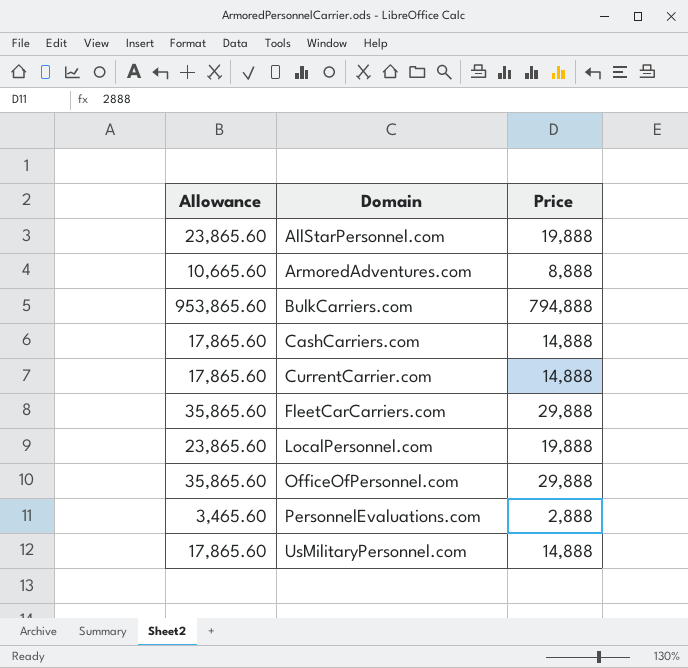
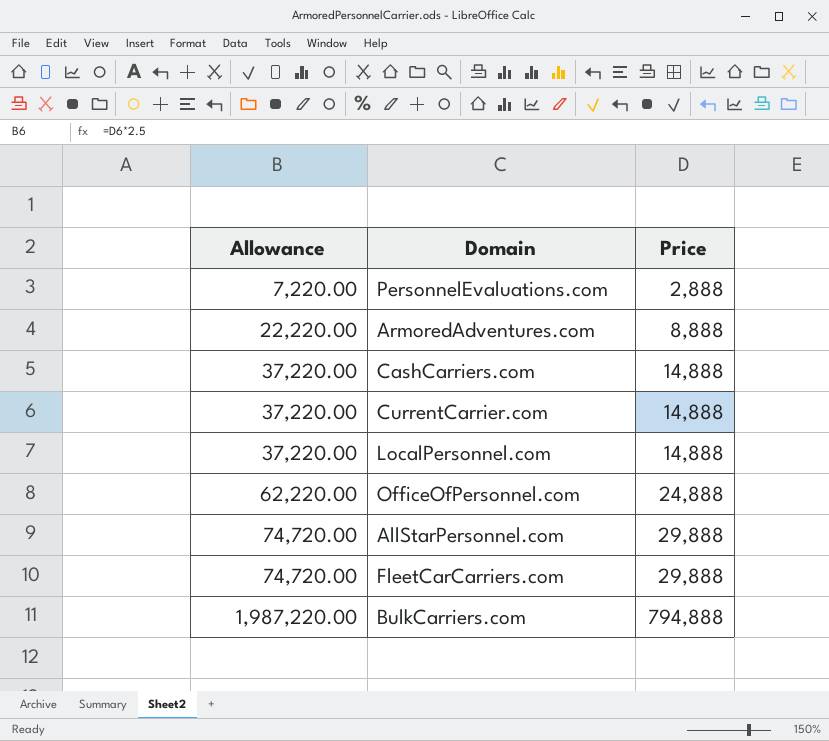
row order: Domain ascending -> Allowance ascending
column Allowance | formula: [Price] * 1.2 -> [Price] * 2.5
row UsMilitaryPersonnel.com: 17,865.60 | 14,888 -> none
LocalPersonnel.com | Price: 19,888 -> 14,888
OfficeOfPersonnel.com | Price: 29,888 -> 24,888
AllStarPersonnel.com | Price: 19,888 -> 29,888

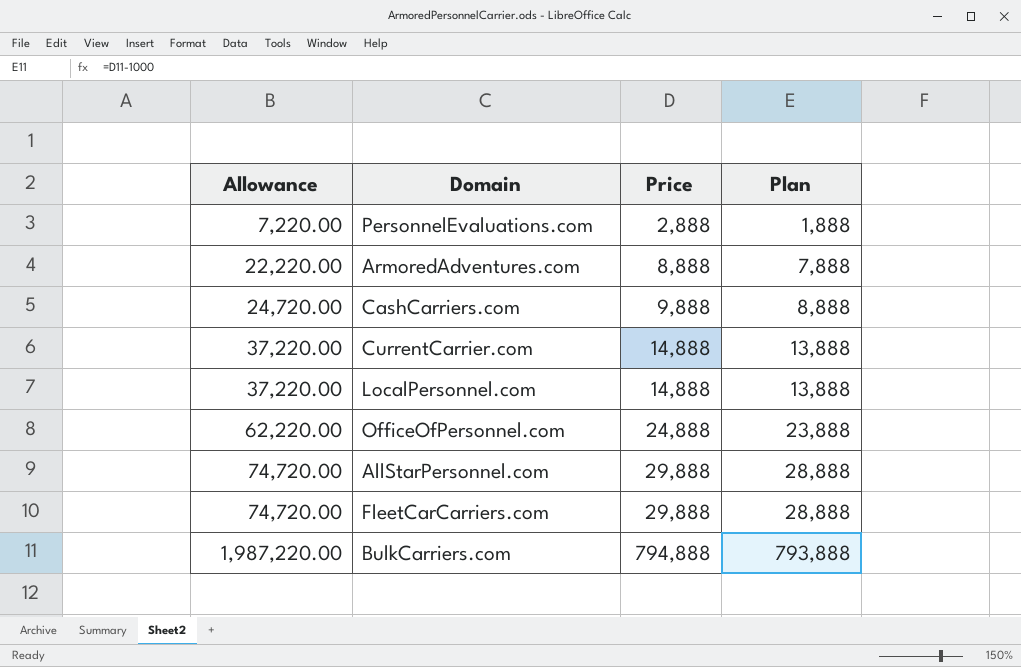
column Plan | formula: none -> [Price] - 1000
CashCarriers.com | Allowance: 37,220.00 -> 24,720.00
CashCarriers.com | Price: 14,888 -> 9,888

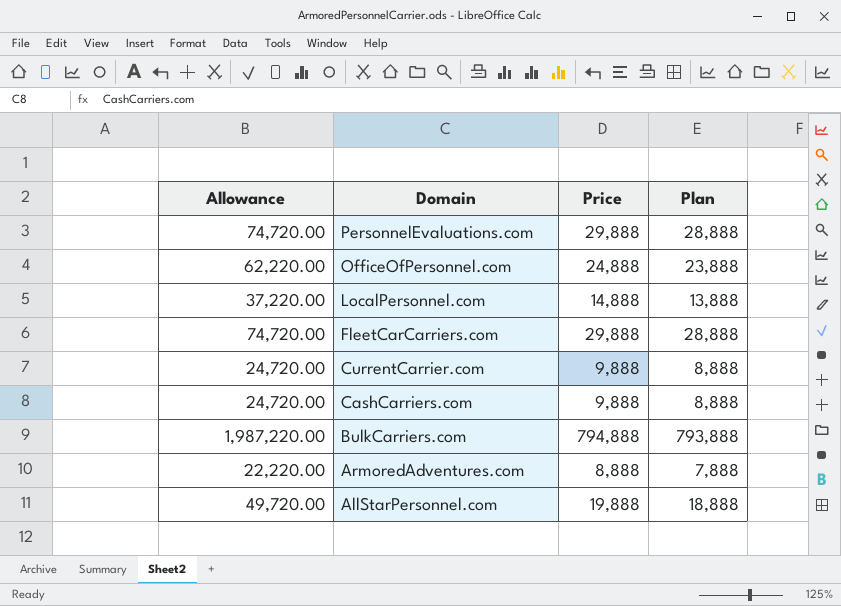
row order: Allowance ascending -> Domain descending
PersonnelEvaluations.com | Allowance: 7,220.00 -> 74,720.00
PersonnelEvaluations.com | Price: 2,888 -> 29,888
PersonnelEvaluations.com | Plan: 1,888 -> 28,888
CurrentCarrier.com | Allowance: 37,220.00 -> 24,720.00
CurrentCarrier.com | Price: 14,888 -> 9,888
CurrentCarrier.com | Plan: 13,888 -> 8,888
AllStarPersonnel.com | Allowance: 74,720.00 -> 49,720.00
AllStarPersonnel.com | Price: 29,888 -> 19,888
AllStarPersonnel.com | Plan: 28,888 -> 18,888

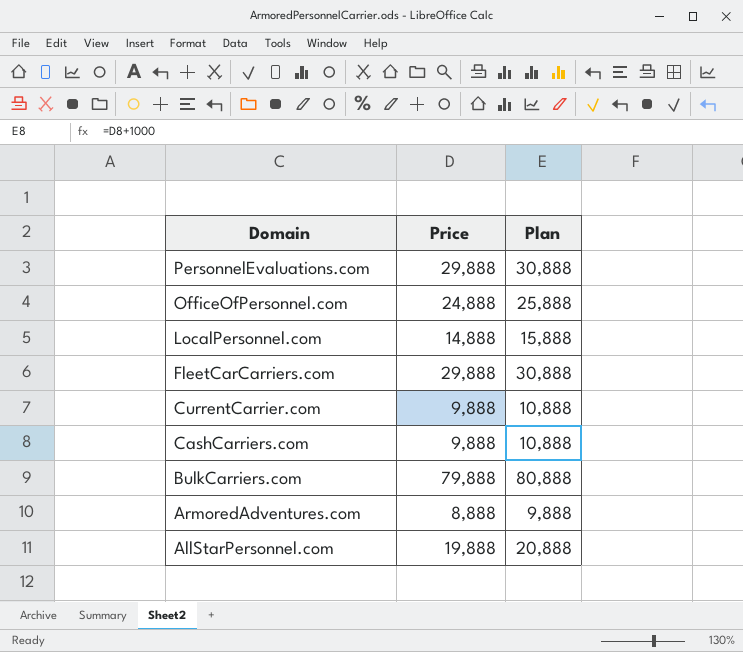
column Allowance | formula: [Price] * 2.5 -> none
column Plan | formula: [Price] - 1000 -> [Price] + 1000
BulkCarriers.com | Price: 794,888 -> 79,888

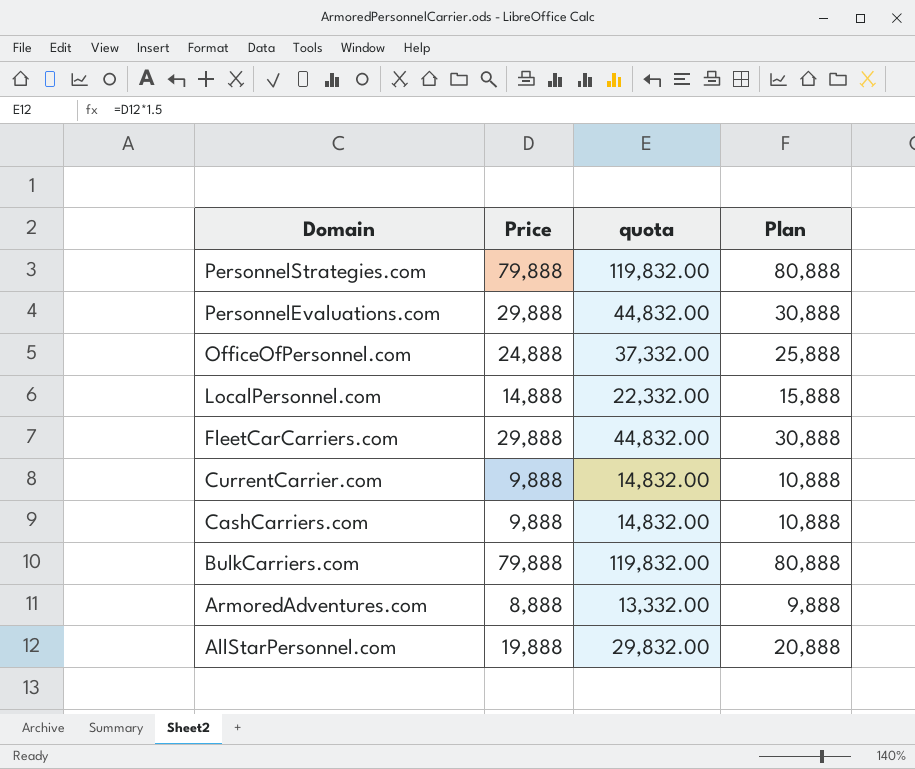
column quota | formula: none -> [Price] * 1.5
row PersonnelStrategies.com: none -> 79,888 | 119,832.00 | 80,888

